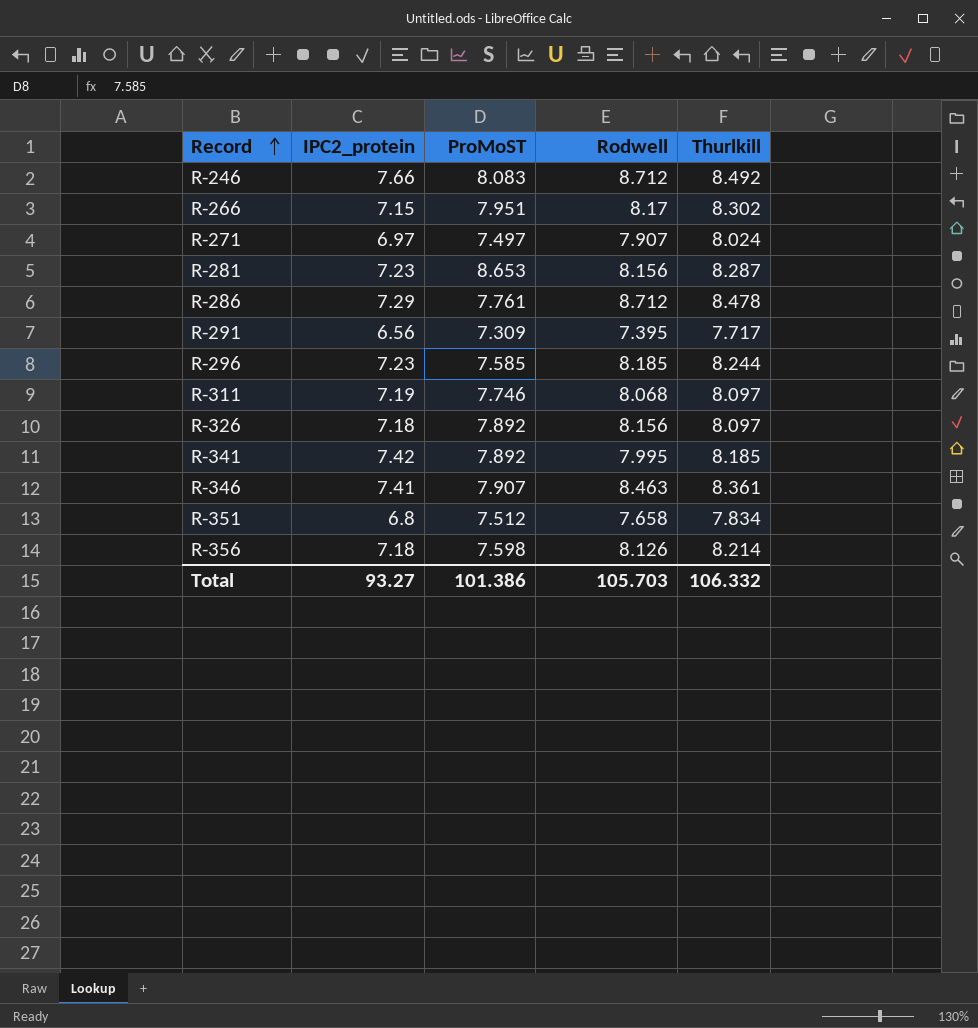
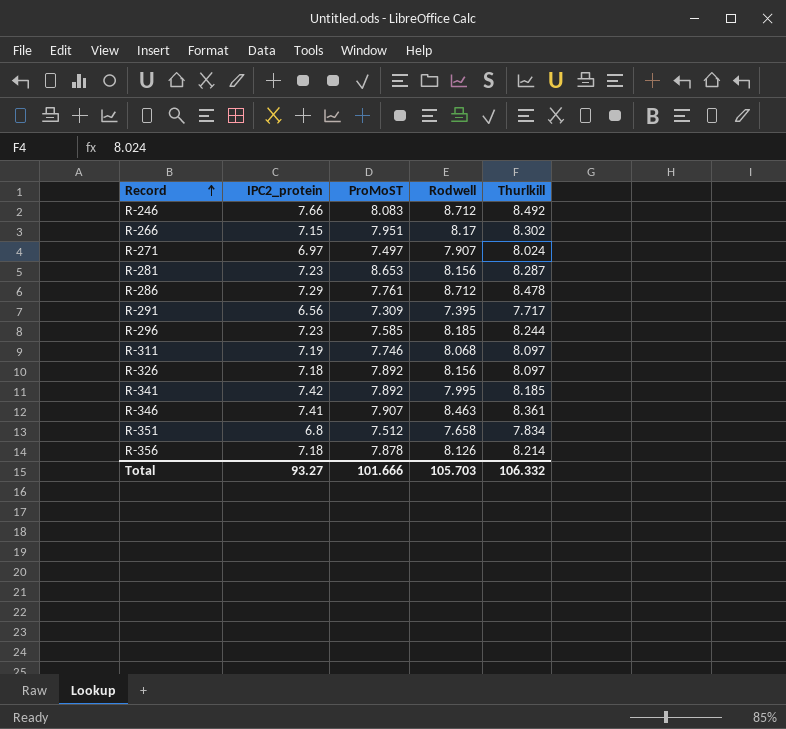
R-356 | ProMoST: 7.598 -> 7.878
Total | ProMoST: 101.386 -> 101.666

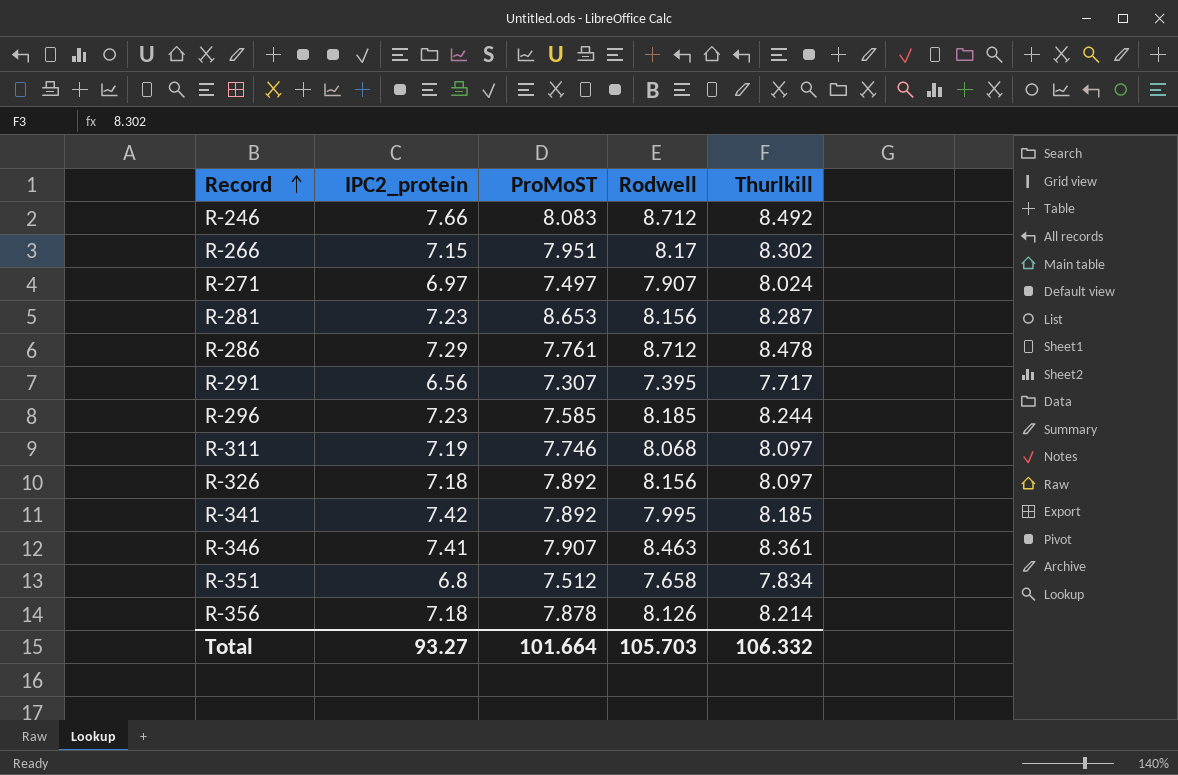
R-291 | ProMoST: 7.309 -> 7.307
Total | ProMoST: 101.666 -> 101.664

